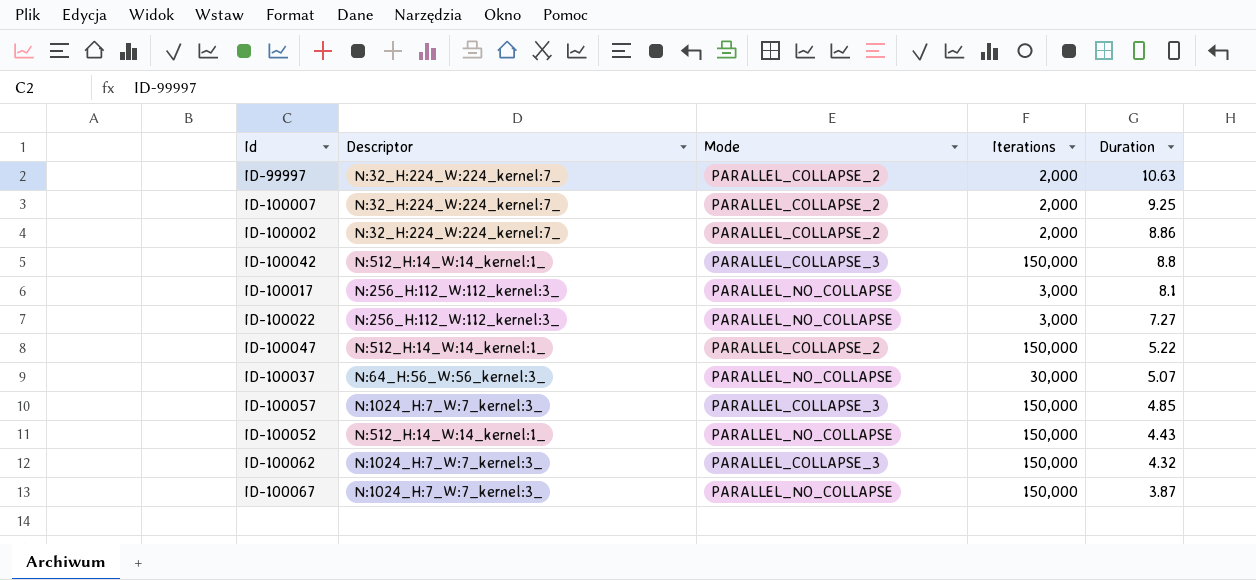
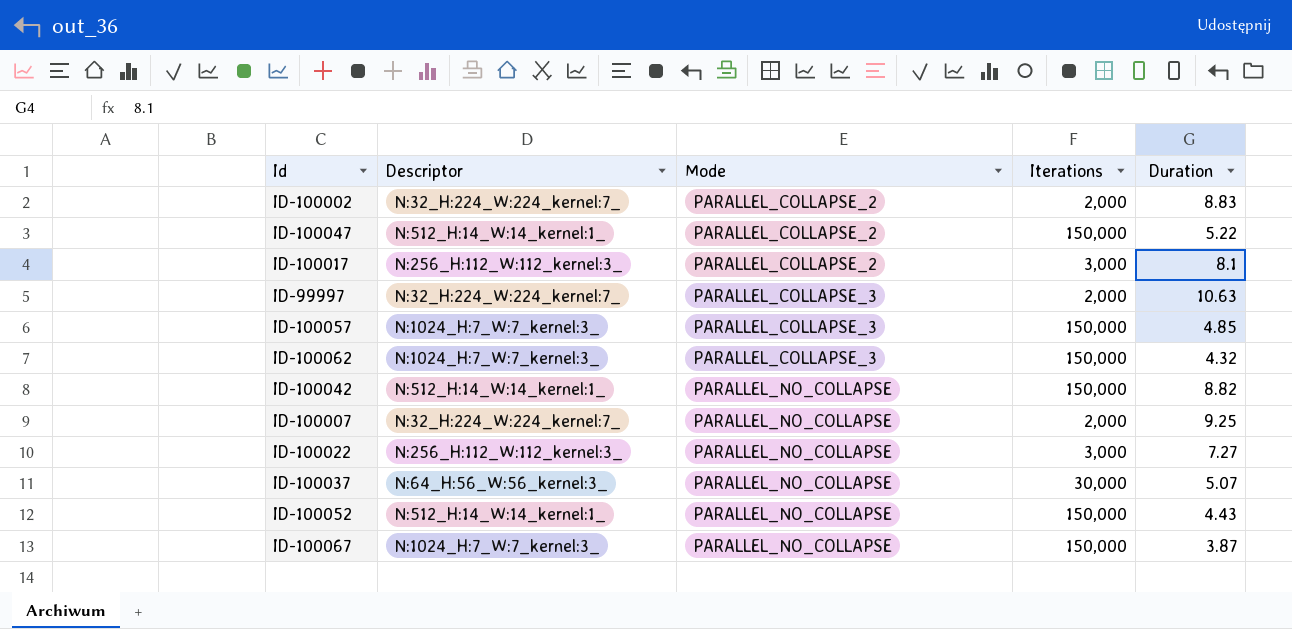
row order: Duration descending -> Mode ascending
ID-100002 | Duration: 8.86 -> 8.83
ID-100017 | Mode: PARALLEL_NO_COLLAPSE -> PARALLEL_COLLAPSE_2
ID-99997 | Mode: PARALLEL_COLLAPSE_2 -> PARALLEL_COLLAPSE_3
ID-100042 | Mode: PARALLEL_COLLAPSE_3 -> PARALLEL_NO_COLLAPSE
ID-100042 | Duration: 8.8 -> 8.82
ID-100007 | Mode: PARALLEL_COLLAPSE_2 -> PARALLEL_NO_COLLAPSE

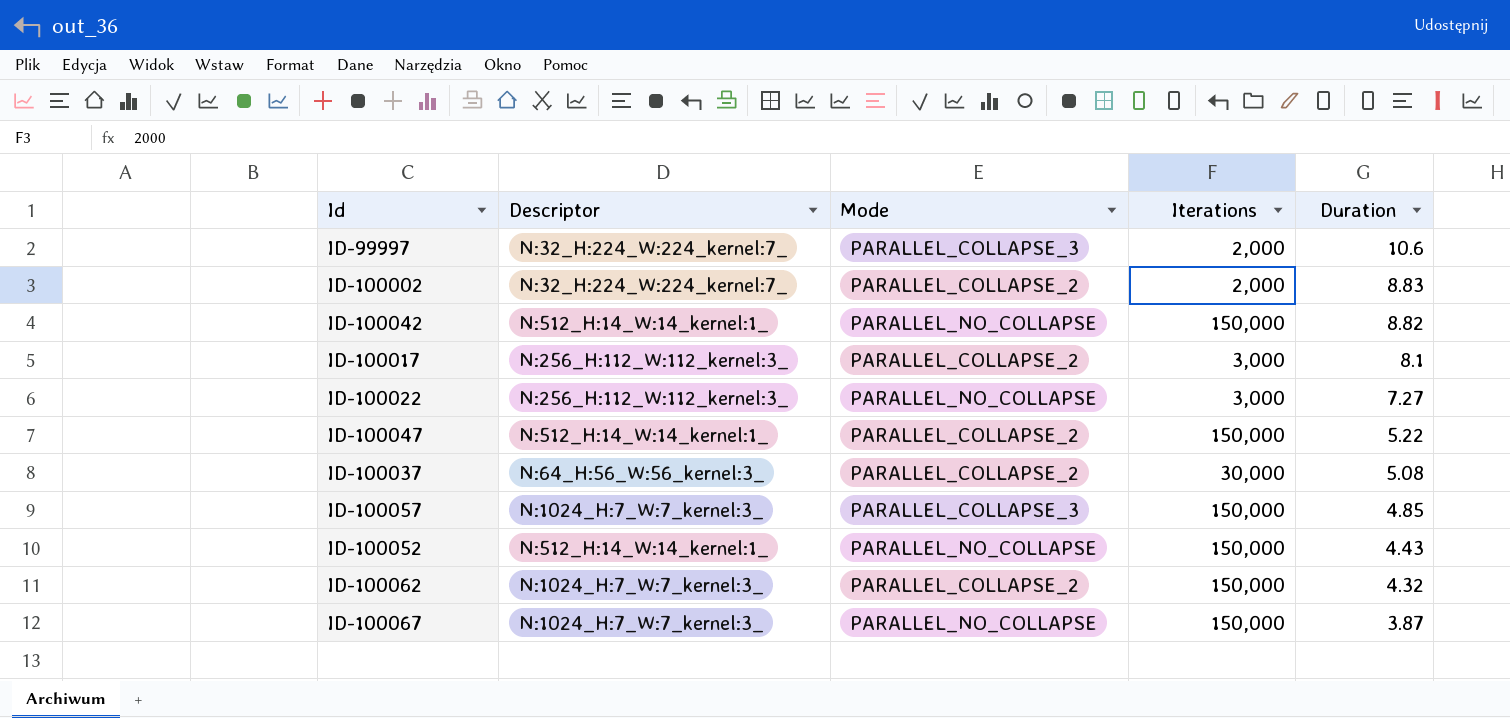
row order: Mode ascending -> Duration descending
row ID-100007: N:32_H:224_W:224_kernel:7_ | PARALLEL_NO_COLLAPSE | 2,000 | 9.25 -> none
ID-99997 | Duration: 10.63 -> 10.6
ID-100037 | Mode: PARALLEL_NO_COLLAPSE -> PARALLEL_COLLAPSE_2
ID-100037 | Duration: 5.07 -> 5.08
ID-100062 | Mode: PARALLEL_COLLAPSE_3 -> PARALLEL_COLLAPSE_2

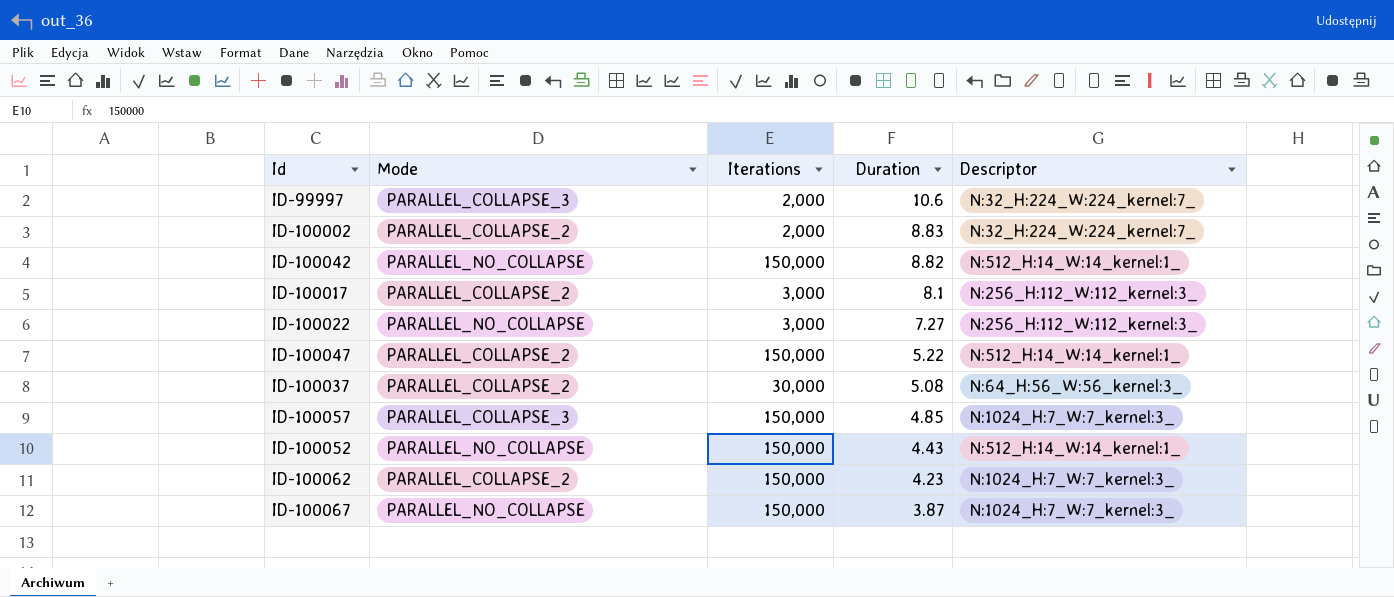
column Descriptor | position: 2 -> 5
ID-100062 | Duration: 4.32 -> 4.23

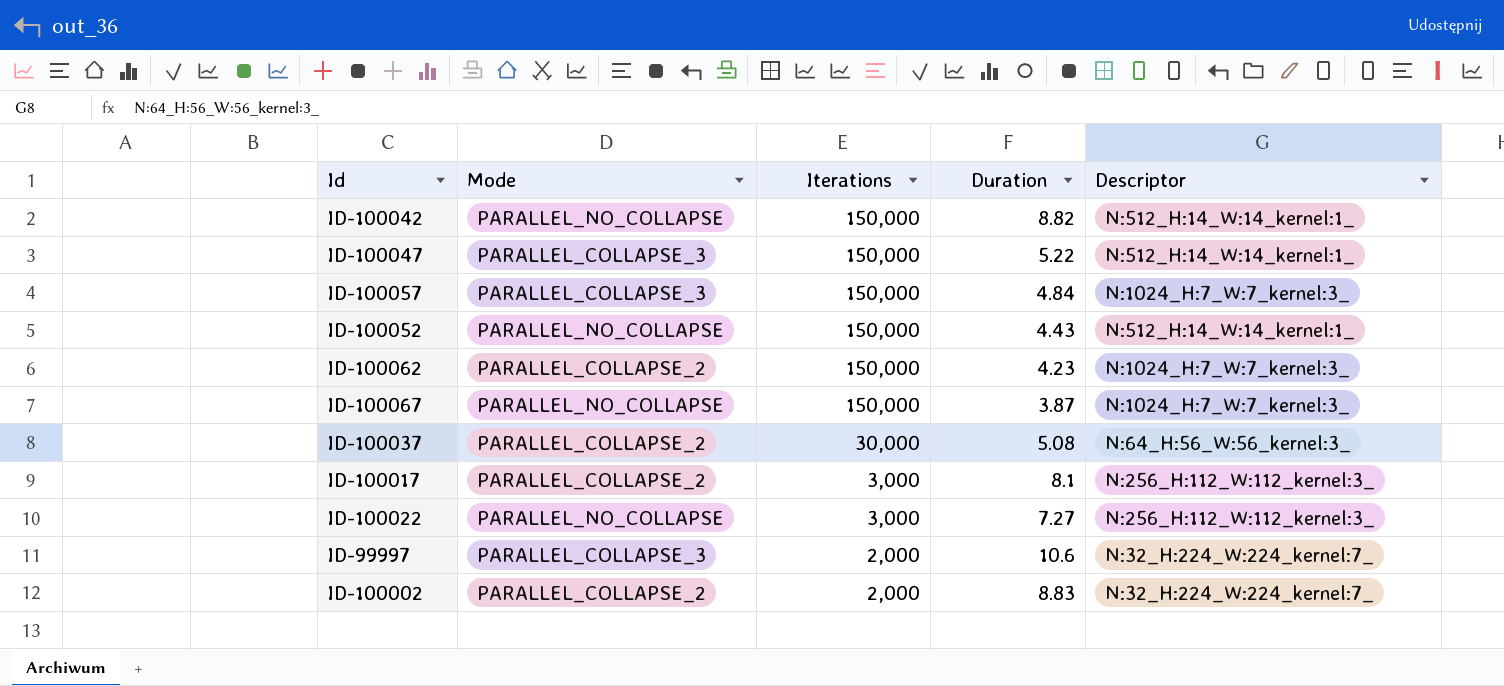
row order: Duration descending -> Iterations descending
ID-100047 | Mode: PARALLEL_COLLAPSE_2 -> PARALLEL_COLLAPSE_3
ID-100057 | Duration: 4.85 -> 4.84

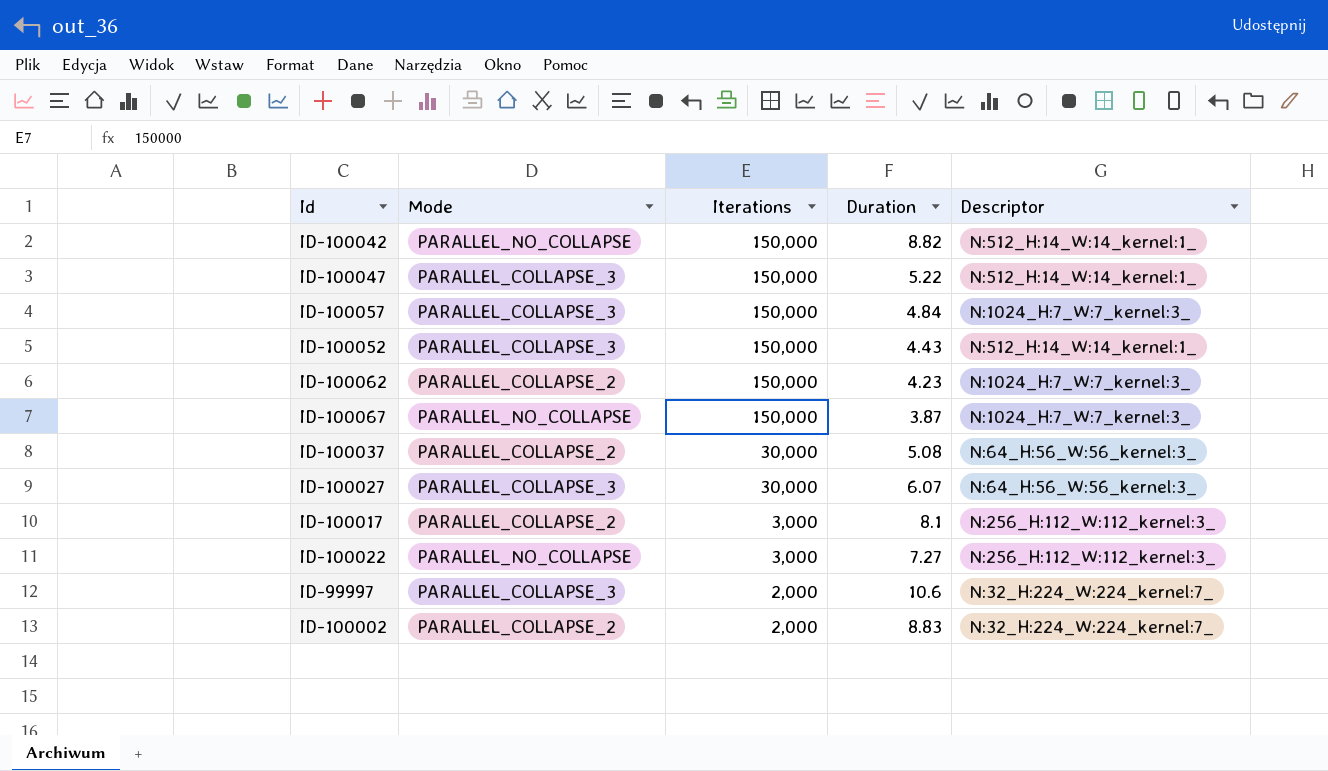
ID-100052 | Mode: PARALLEL_NO_COLLAPSE -> PARALLEL_COLLAPSE_3
row ID-100027: none -> PARALLEL_COLLAPSE_3 | 30,000 | 6.07 | N:64_H:56_W:56_kernel:3_

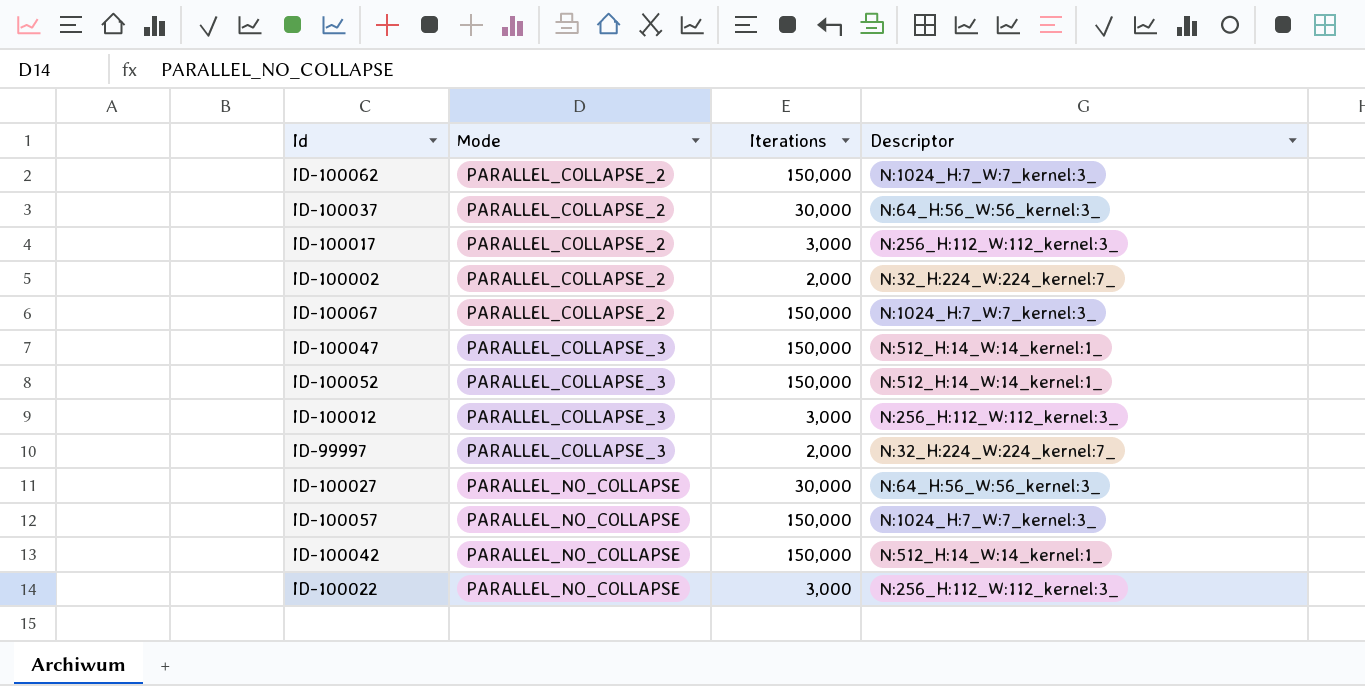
row order: Iterations descending -> Mode ascending
column Duration | position: 4 -> none
ID-100067 | Mode: PARALLEL_NO_COLLAPSE -> PARALLEL_COLLAPSE_2
row ID-100012: none -> PARALLEL_COLLAPSE_3 | 3,000 | N:256_H:112_W:112_kernel:3_
ID-100027 | Mode: PARALLEL_COLLAPSE_3 -> PARALLEL_NO_COLLAPSE
ID-100057 | Mode: PARALLEL_COLLAPSE_3 -> PARALLEL_NO_COLLAPSE

